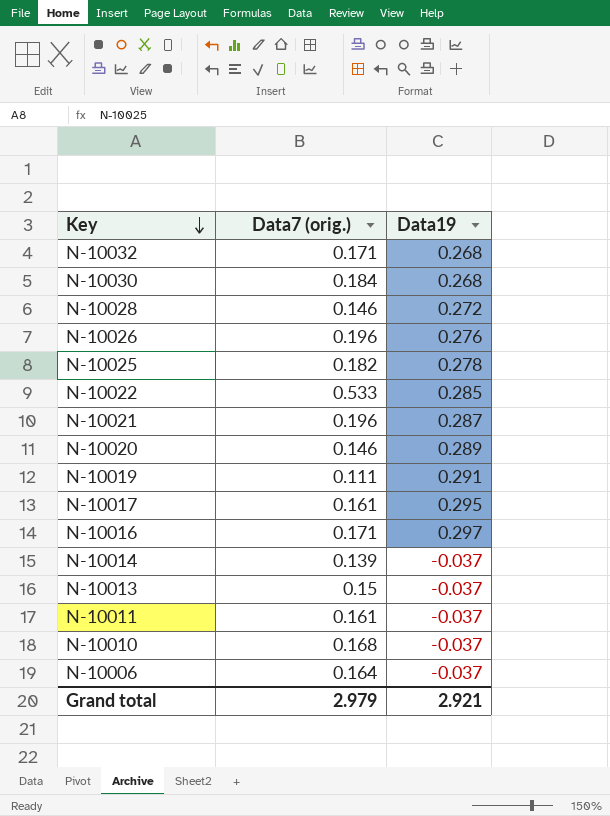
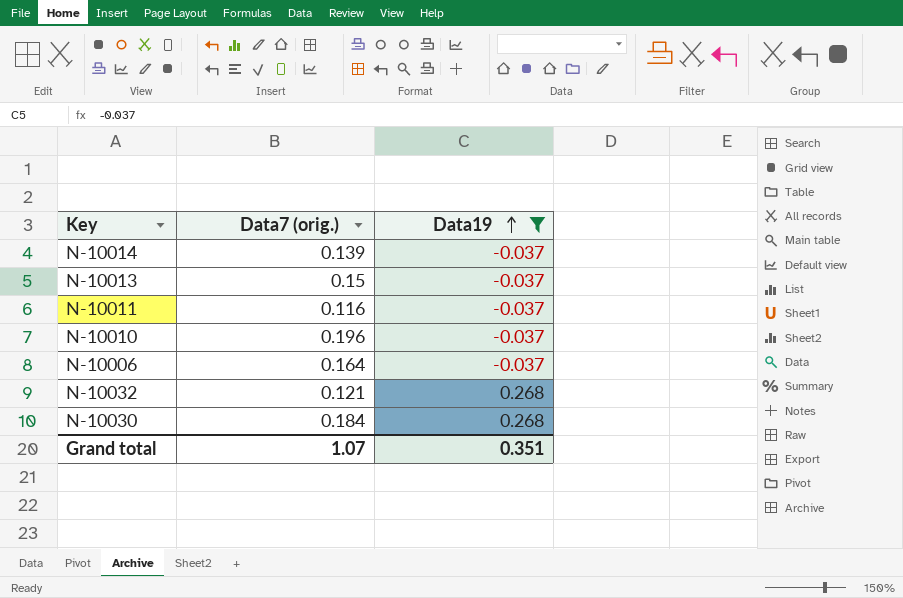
filter: none -> Data19 <= 0.268
row order: Key descending -> Data19 ascending
N-10011 | Data7 (orig.): 0.161 -> 0.116
N-10010 | Data7 (orig.): 0.168 -> 0.196
N-10032 | Data7 (orig.): 0.171 -> 0.121
Grand total | Data7 (orig.): 2.979 -> 1.07
Grand total | Data19: 2.921 -> 0.351

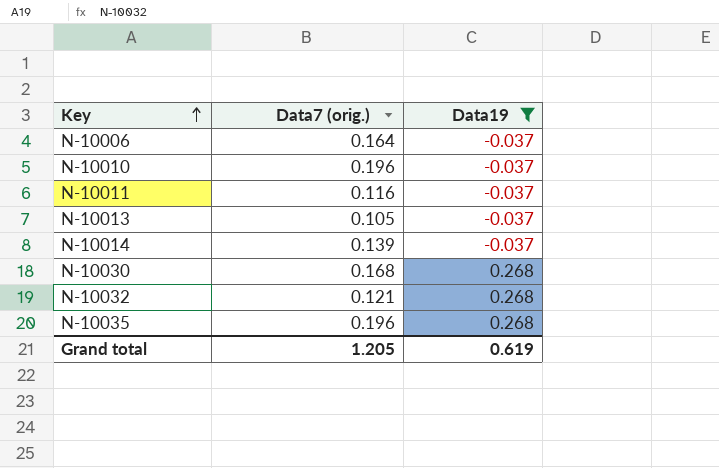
row order: Data19 ascending -> Key ascending
N-10013 | Data7 (orig.): 0.15 -> 0.105
N-10030 | Data7 (orig.): 0.184 -> 0.168
row N-10035: none -> 0.196 | 0.268
Grand total | Data7 (orig.): 1.07 -> 1.205
Grand total | Data19: 0.351 -> 0.619

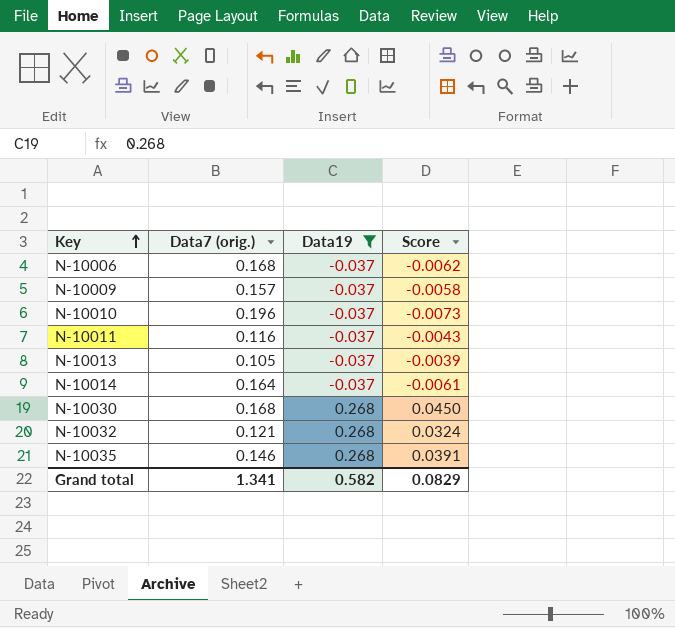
column Score | formula: none -> [Data7 (orig.)] * [Data19]
N-10006 | Data7 (orig.): 0.164 -> 0.168
row N-10009: none -> 0.157 | -0.037 | -0.0058
N-10014 | Data7 (orig.): 0.139 -> 0.164
N-10035 | Data7 (orig.): 0.196 -> 0.146
Grand total | Data7 (orig.): 1.205 -> 1.341
Grand total | Data19: 0.619 -> 0.582

